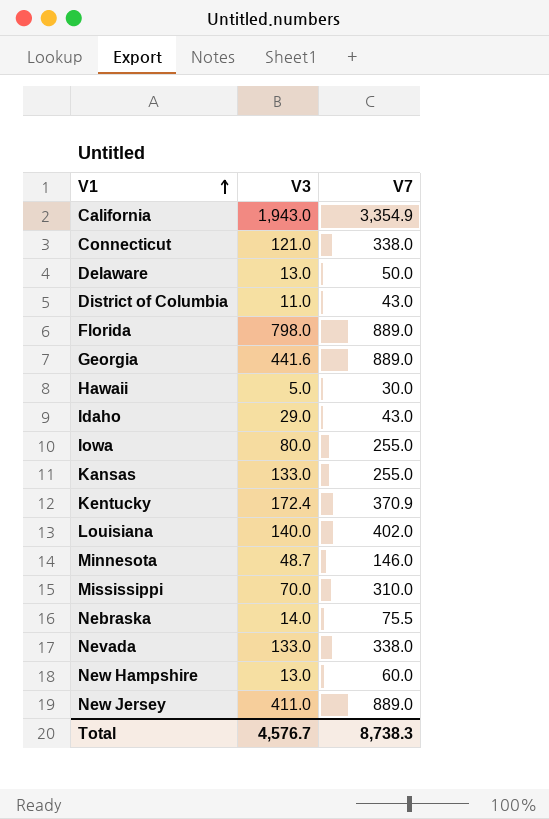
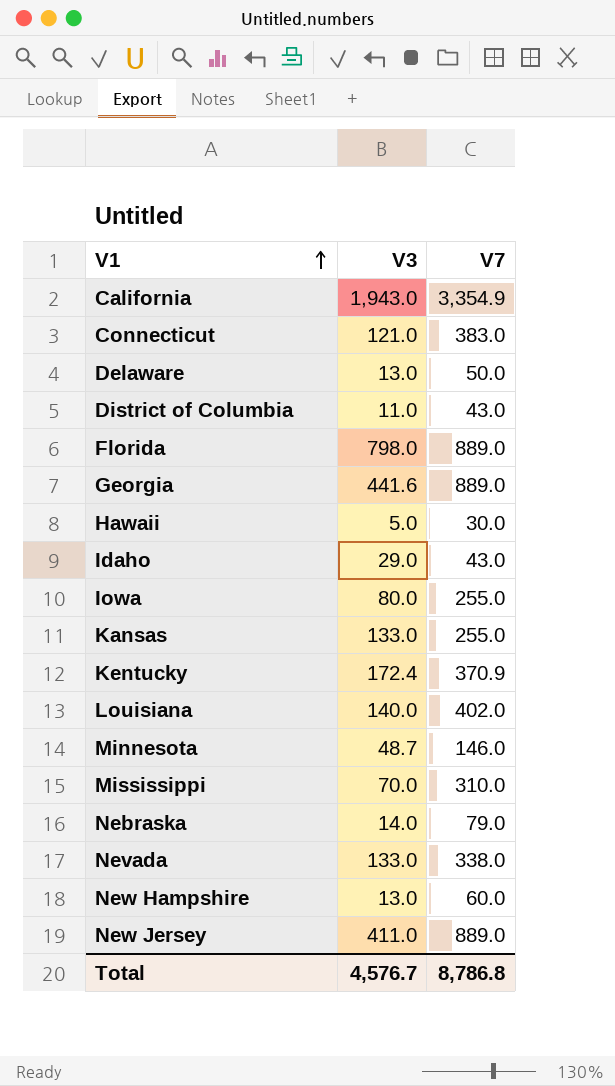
Connecticut | V7: 338.0 -> 383.0
Nebraska | V7: 75.5 -> 79.0
Total | V7: 8,738.3 -> 8,786.8

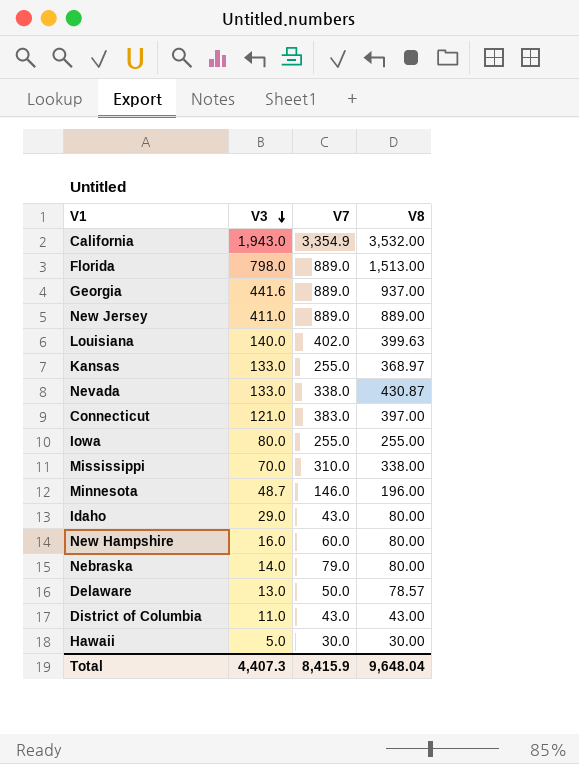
row order: V1 ascending -> V3 descending
column V8 | position: none -> 4
row Kentucky: 172.4 | 370.9 -> none
New Hampshire | V3: 13.0 -> 16.0
Total | V3: 4,576.7 -> 4,407.3
Total | V7: 8,786.8 -> 8,415.9

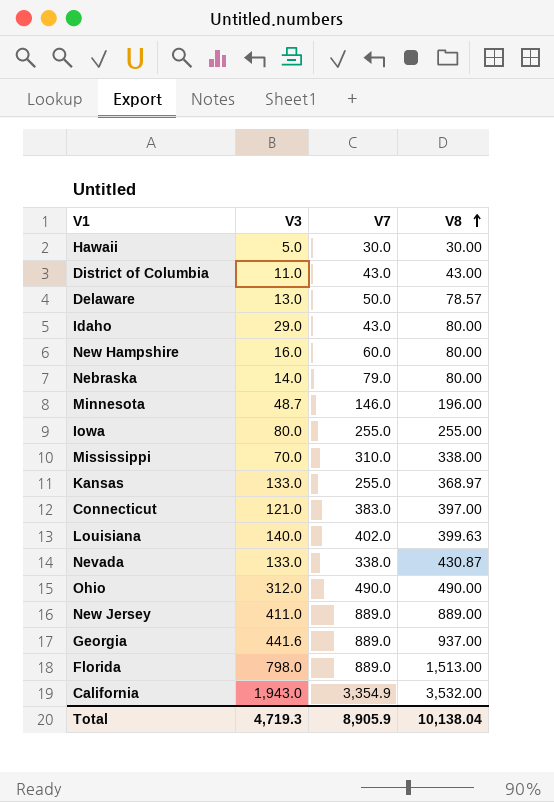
row order: V3 descending -> V8 ascending
row Ohio: none -> 312.0 | 490.0 | 490.00
Total | V3: 4,407.3 -> 4,719.3
Total | V7: 8,415.9 -> 8,905.9
Total | V8: 9,648.04 -> 10,138.04

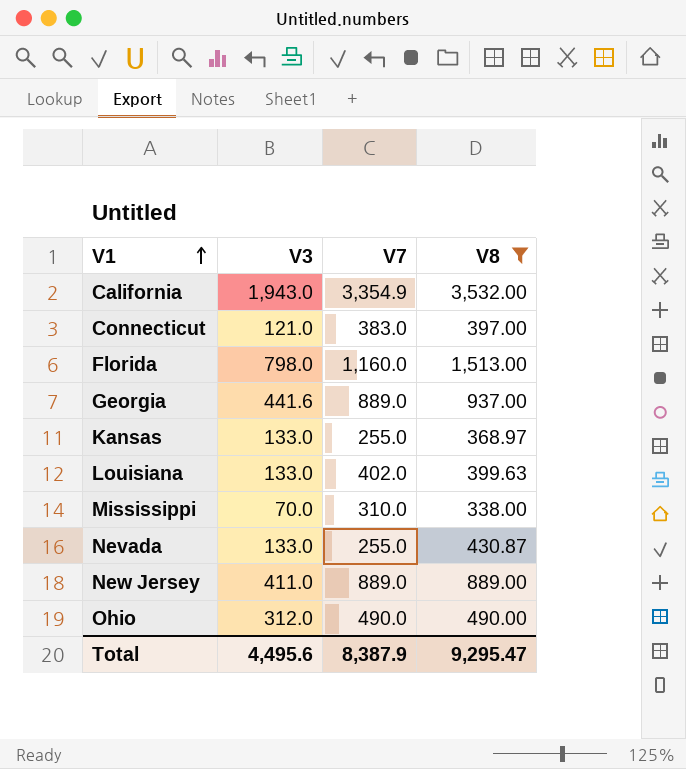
filter: none -> V8 >= 338.00
row order: V8 ascending -> V1 ascending
Florida | V7: 889.0 -> 1,160.0
Louisiana | V3: 140.0 -> 133.0
Nevada | V7: 338.0 -> 255.0
Total | V3: 4,719.3 -> 4,495.6
Total | V7: 8,905.9 -> 8,387.9
Total | V8: 10,138.04 -> 9,295.47

